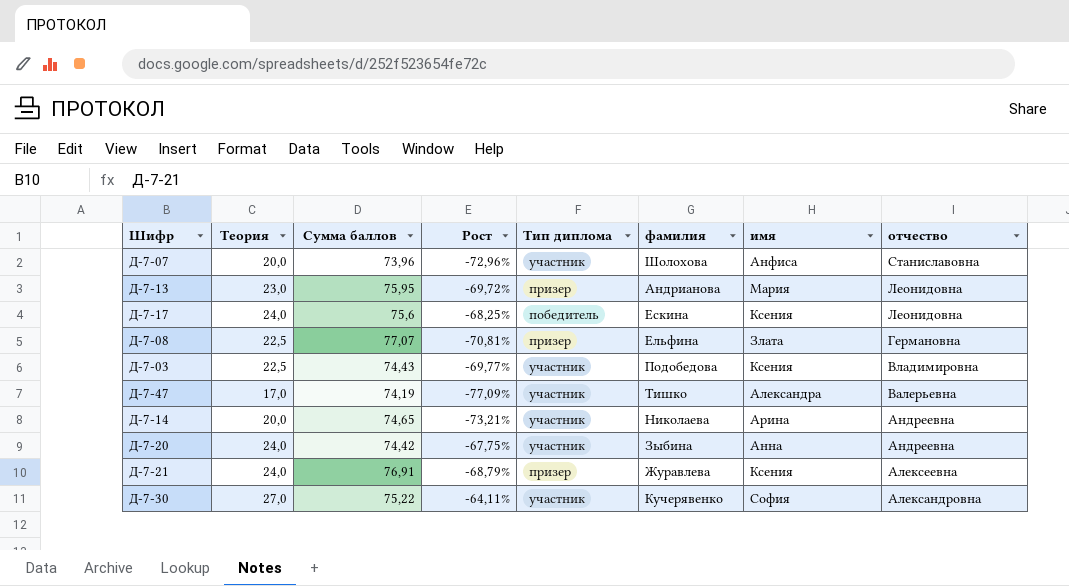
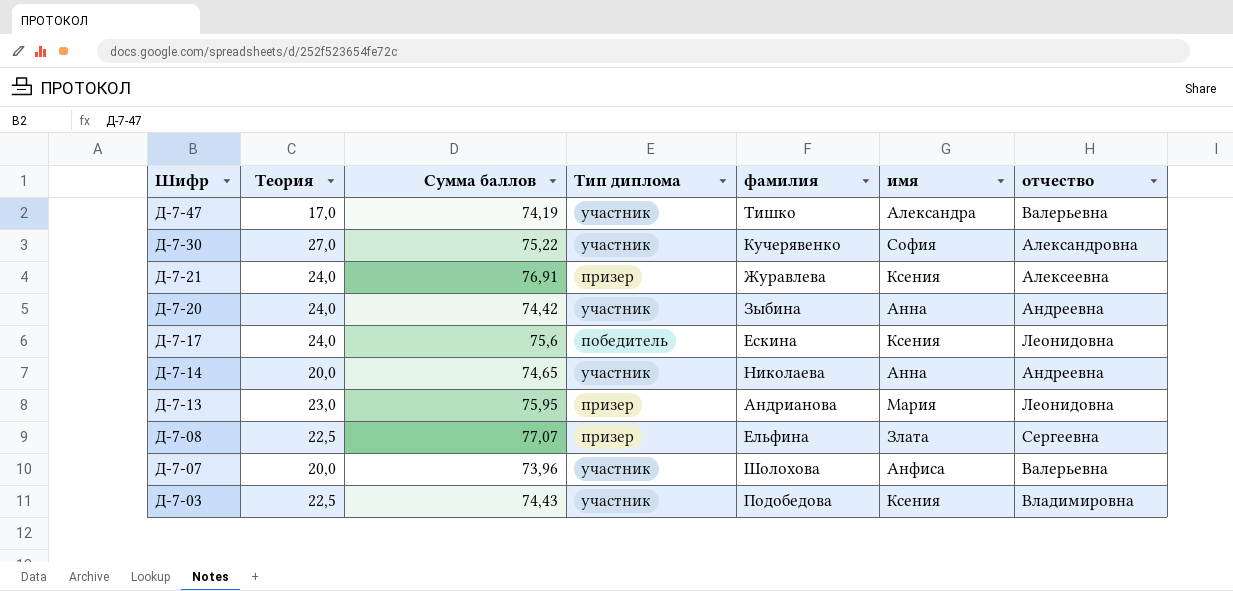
row order: отчество descending -> Шифр descending
column Рост | formula: ([Теория] - [Сумма баллов]) / [Сумма баллов] -> none
Д-7-14 | имя: Арина -> Анна
Д-7-08 | отчество: Германовна -> Сергеевна
Д-7-07 | отчество: Станиславовна -> Валерьевна

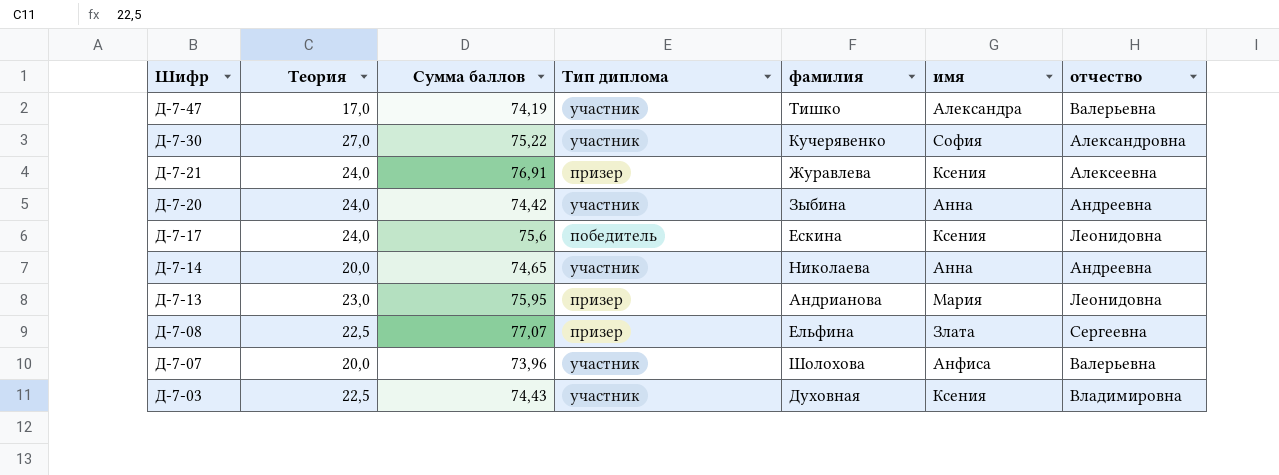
Д-7-03 | фамилия: Подобедова -> Духовная

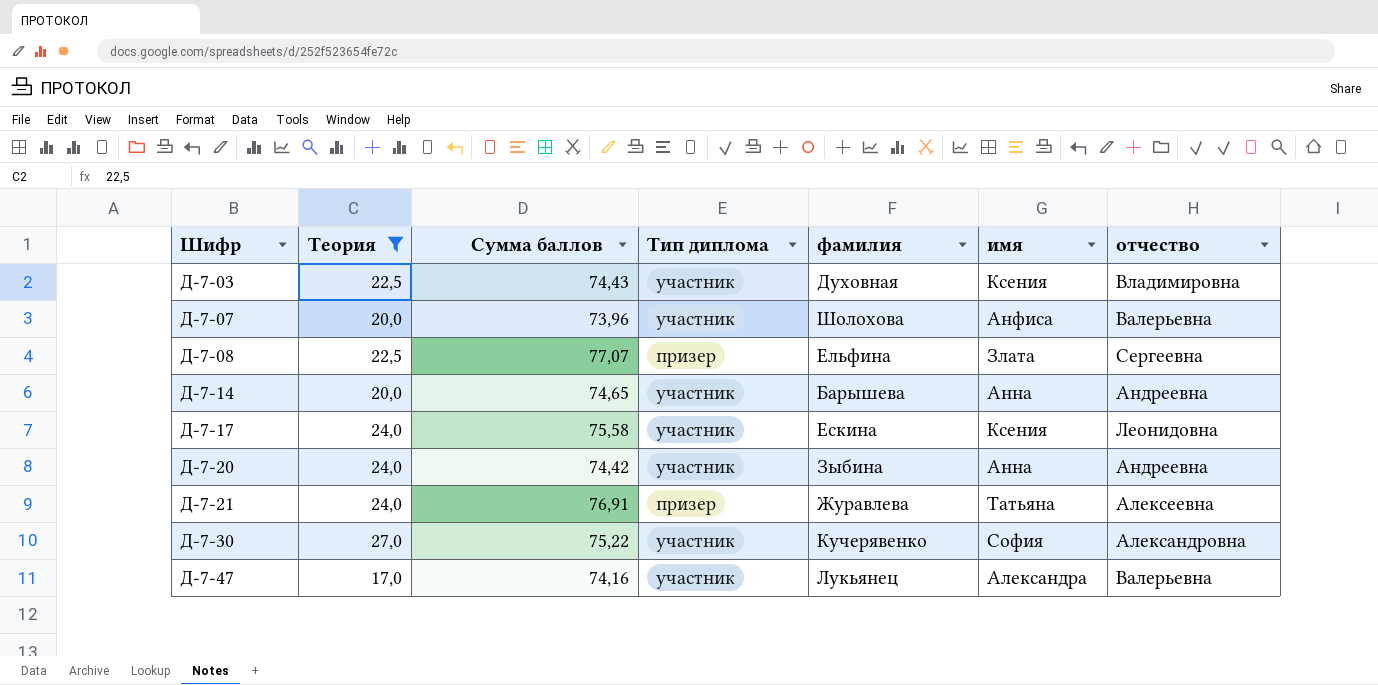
filter: none -> Теория != 23,0
row order: Шифр descending -> Шифр ascending
Д-7-14 | фамилия: Николаева -> Барышева
Д-7-17 | Сумма баллов: 75,6 -> 75,58
Д-7-17 | Тип диплома: победитель -> участник
Д-7-21 | имя: Ксения -> Татьяна
Д-7-47 | Сумма баллов: 74,19 -> 74,16
Д-7-47 | фамилия: Тишко -> Лукьянец

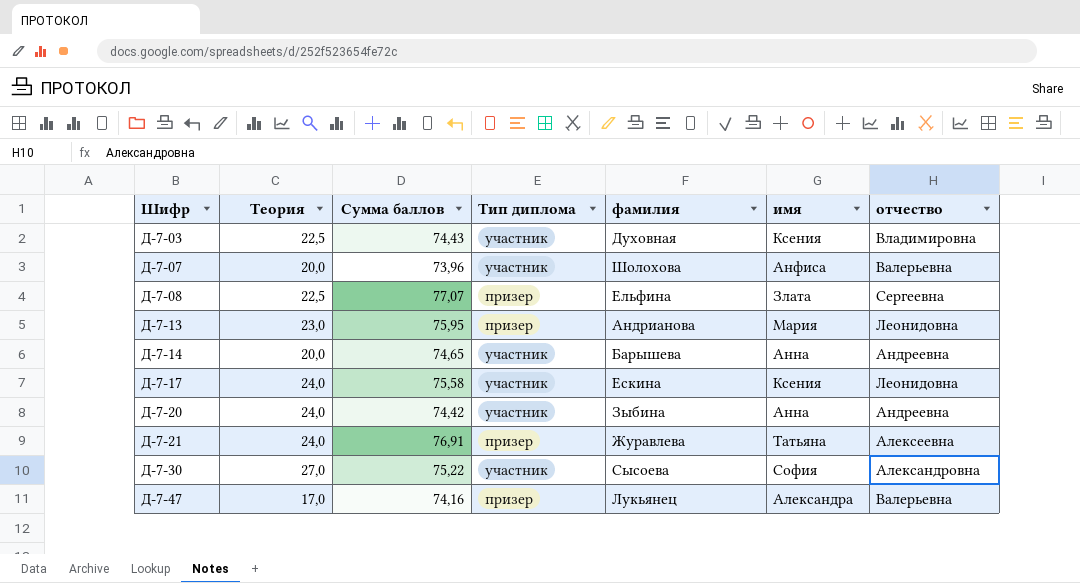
filter: Теория != 23,0 -> none
Д-7-30 | фамилия: Кучерявенко -> Сысоева
Д-7-47 | Тип диплома: участник -> призер

